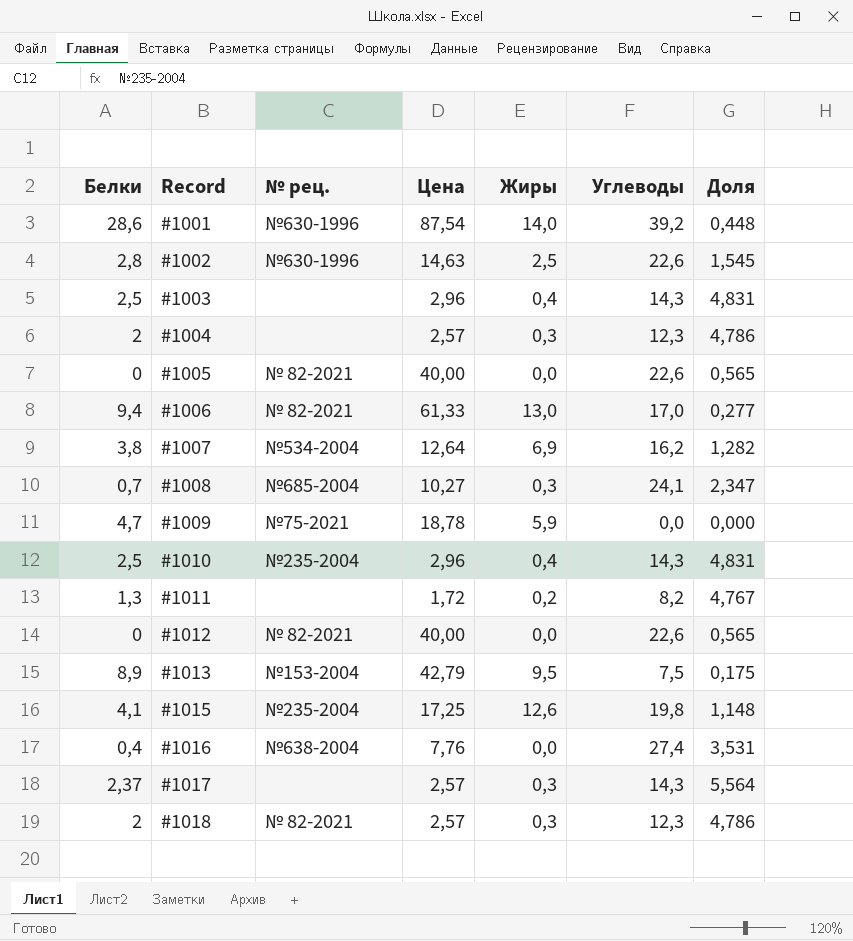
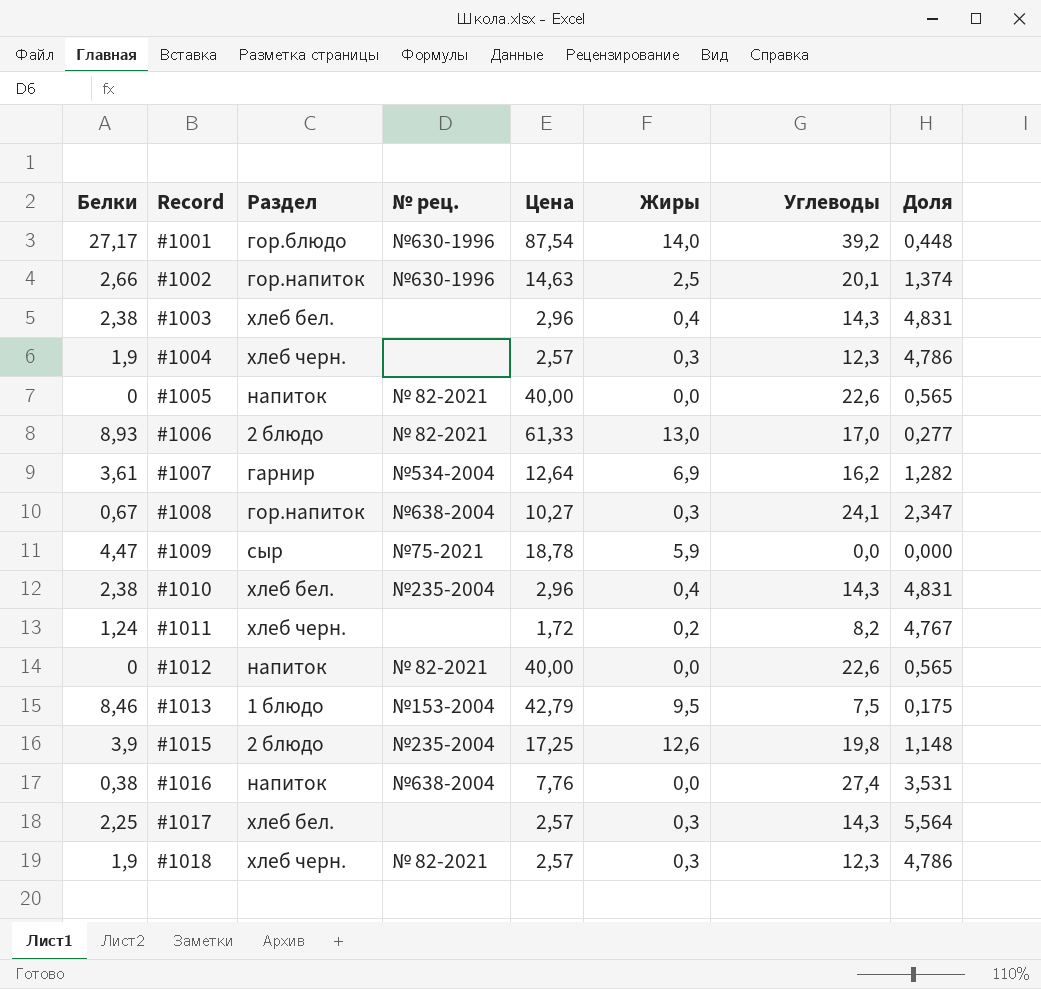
column Раздел | position: none -> 3
#1001 | Белки: 28,6 -> 27,17
#1002 | Белки: 2,8 -> 2,66
#1002 | Углеводы: 22,6 -> 20,1
#1002 | Доля: 1,545 -> 1,374
#1003 | Белки: 2,5 -> 2,38
#1004 | Белки: 2 -> 1,9
#1006 | Белки: 9,4 -> 8,93
#1007 | Белки: 3,8 -> 3,61
#1008 | Белки: 0,7 -> 0,67
#1008 | № рец.: №685-2004 -> №638-2004
#1009 | Белки: 4,7 -> 4,47
#1010 | Белки: 2,5 -> 2,38
#1011 | Белки: 1,3 -> 1,24
#1013 | Белки: 8,9 -> 8,46
#1015 | Белки: 4,1 -> 3,9
#1016 | Белки: 0,4 -> 0,38
#1017 | Белки: 2,37 -> 2,25
#1018 | Белки: 2 -> 1,9

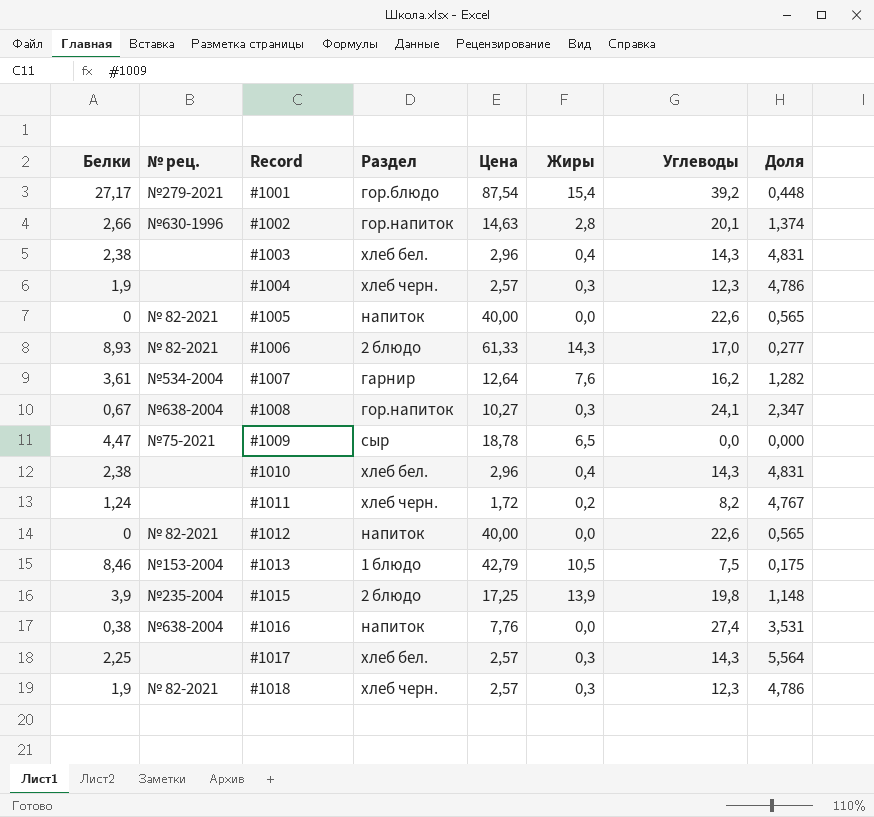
column № рец. | position: 4 -> 2
#1001 | № рец.: №630-1996 -> №279-2021
#1001 | Жиры: 14,0 -> 15,4
#1002 | Жиры: 2,5 -> 2,8
#1006 | Жиры: 13,0 -> 14,3
#1007 | Жиры: 6,9 -> 7,6
#1009 | Жиры: 5,9 -> 6,5
#1010 | № рец.: №235-2004 -> none
#1013 | Жиры: 9,5 -> 10,5
#1015 | Жиры: 12,6 -> 13,9

